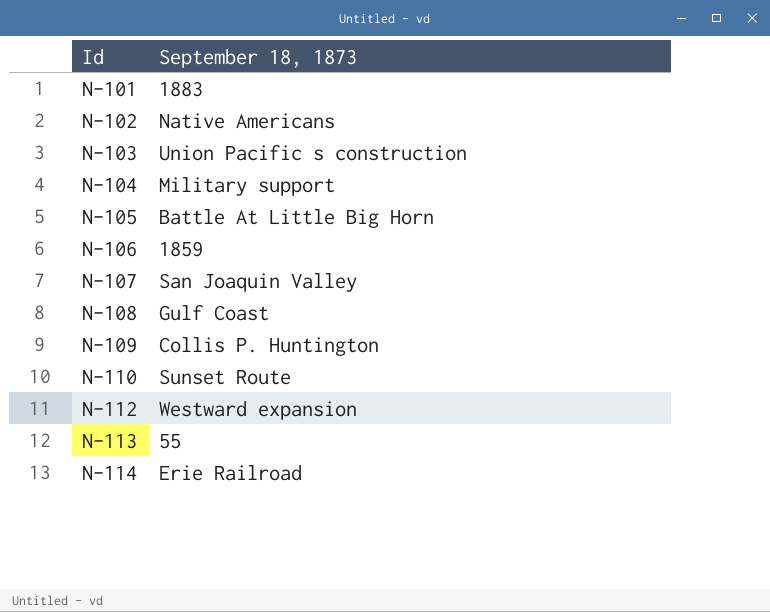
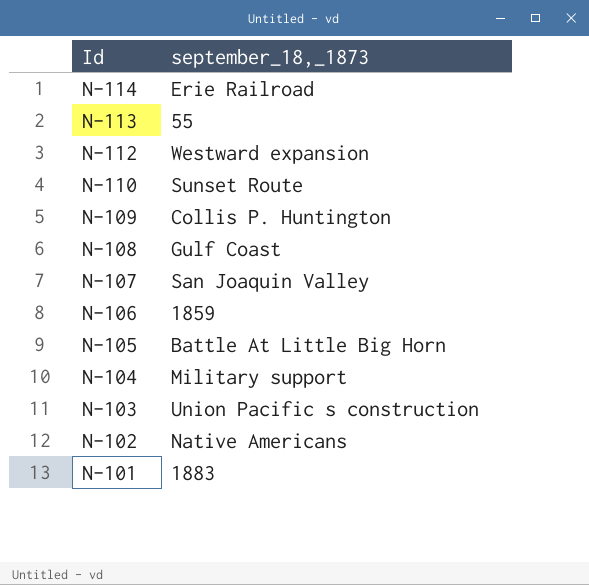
row order: Id ascending -> Id descending
column name: September 18, 1873 -> september_18,_1873

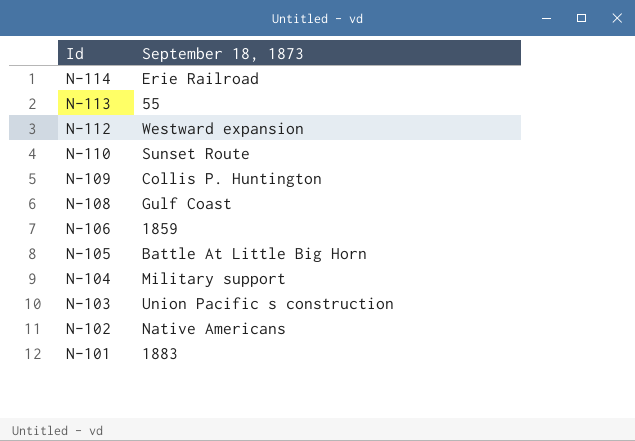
column name: september_18,_1873 -> September 18, 1873
row N-107: San Joaquin Valley -> none

